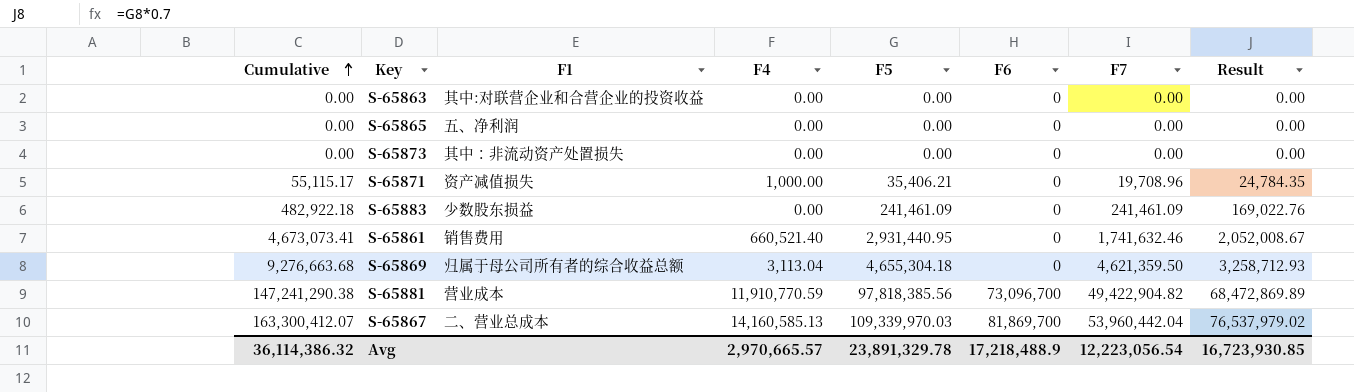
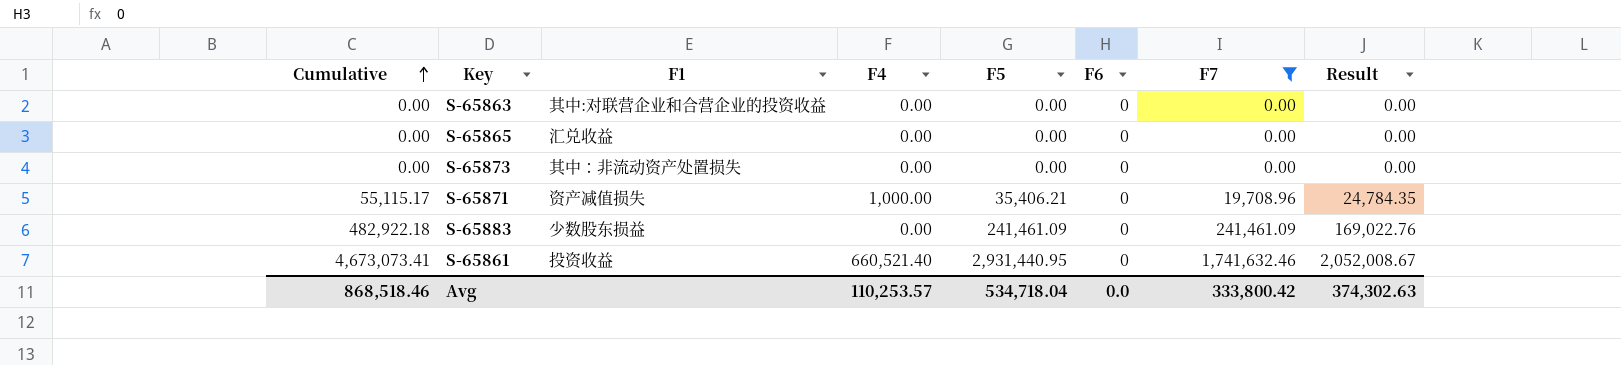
filter: none -> F7 <= 1,741,632.46
S-65865 | F1: 五、净利润 -> 汇兑收益
S-65861 | F1: 销售费用 -> 投资收益
Avg | Cumulative: 36,114,386.32 -> 868,518.46
Avg | F4: 2,970,665.57 -> 110,253.57
Avg | F5: 23,891,329.78 -> 534,718.04
Avg | F6: 17,218,488.9 -> 0.0
Avg | F7: 12,223,056.54 -> 333,800.42
Avg | Result: 16,723,930.85 -> 374,302.63

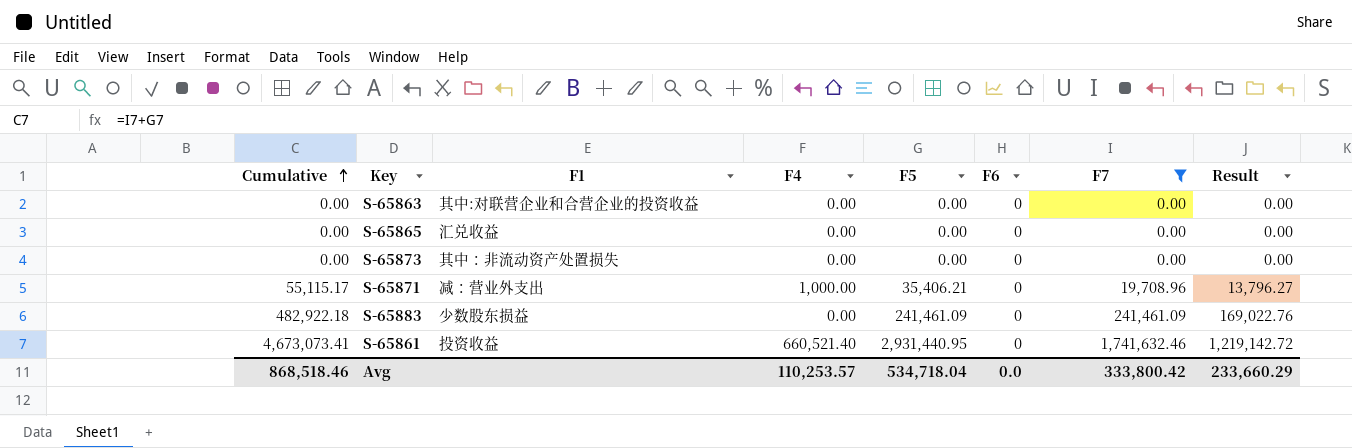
column Result | formula: [F5] * 0.7 -> [F7] * 0.7
S-65871 | F1: 资产减值损失 -> 减：营业外支出
Avg | Result: 374,302.63 -> 233,660.29

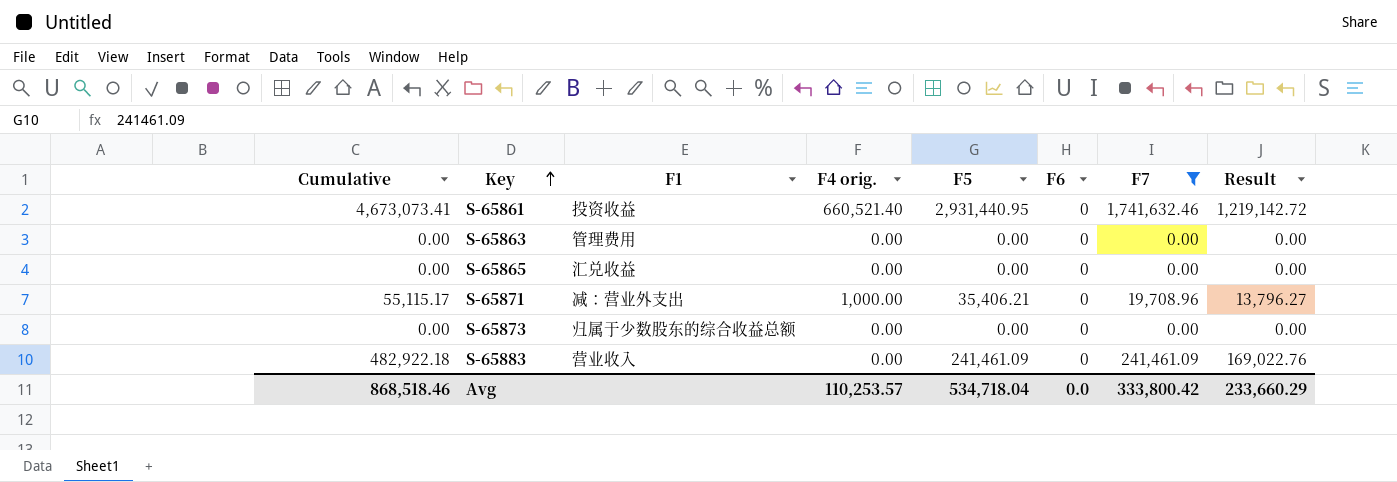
row order: Cumulative ascending -> Key ascending
column name: F4 -> F4 orig.
S-65863 | F1: 其中:对联营企业和合营企业的投资收益 -> 管理费用
S-65873 | F1: 其中：非流动资产处置损失 -> 归属于少数股东的综合收益总额
S-65883 | F1: 少数股东损益 -> 营业收入

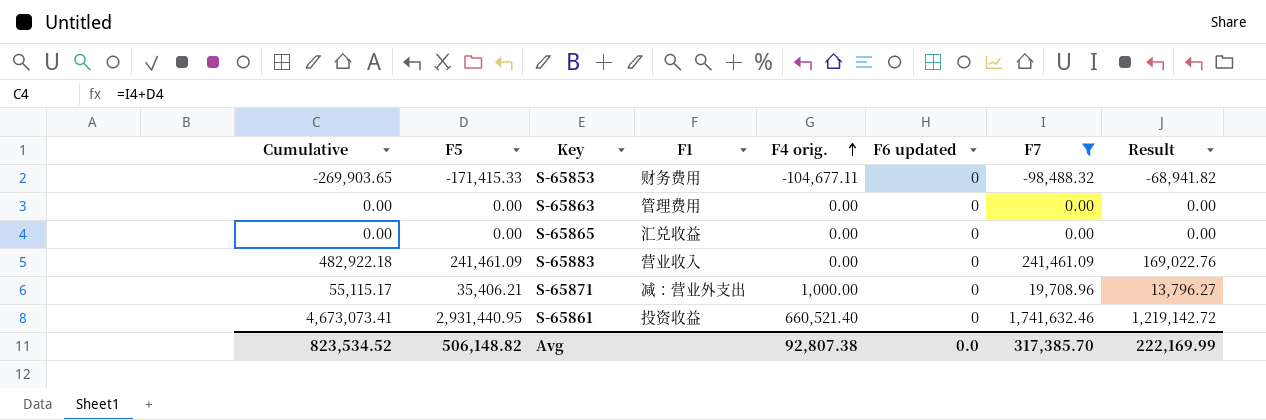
row order: Key ascending -> F4 orig. ascending
column F5 | position: 5 -> 2
column name: F6 -> F6 updated
row S-65873: 0.00 | 归属于少数股东的综合收益总额 | 0.00 | 0.00 | 0 | 0.00 | 0.00 -> none
row S-65853: none -> -269,903.65 | -171,415.33 | 财务费用 | -104,677.11 | 0 | -98,488.32 | -68,941.82
Avg | Cumulative: 868,518.46 -> 823,534.52
Avg | F5: 534,718.04 -> 506,148.82
Avg | F4 orig.: 110,253.57 -> 92,807.38
Avg | F7: 333,800.42 -> 317,385.70
Avg | Result: 233,660.29 -> 222,169.99

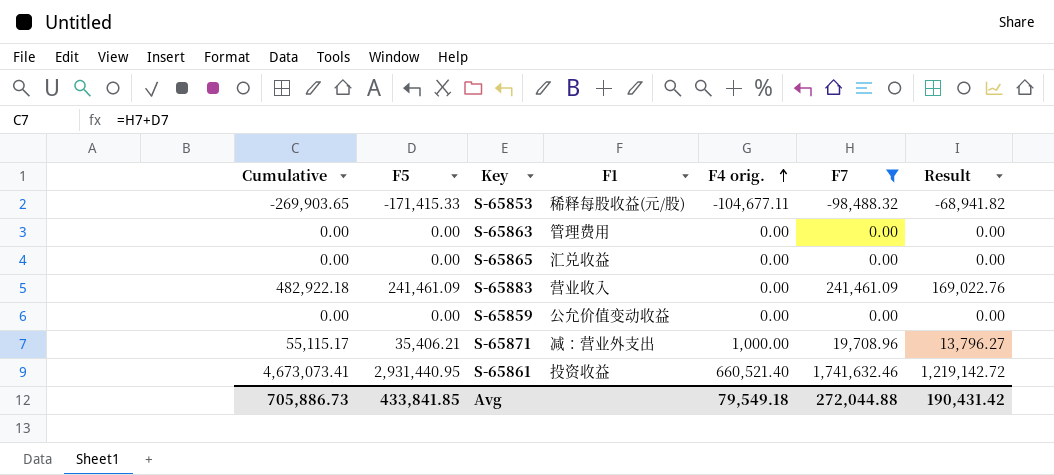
column F6 updated | position: 6 -> none
S-65853 | F1: 财务费用 -> 稀释每股收益(元/股)
row S-65859: none -> 0.00 | 0.00 | 公允价值变动收益 | 0.00 | 0.00 | 0.00
Avg | Cumulative: 823,534.52 -> 705,886.73
Avg | F5: 506,148.82 -> 433,841.85
Avg | F4 orig.: 92,807.38 -> 79,549.18
Avg | F7: 317,385.70 -> 272,044.88
Avg | Result: 222,169.99 -> 190,431.42

